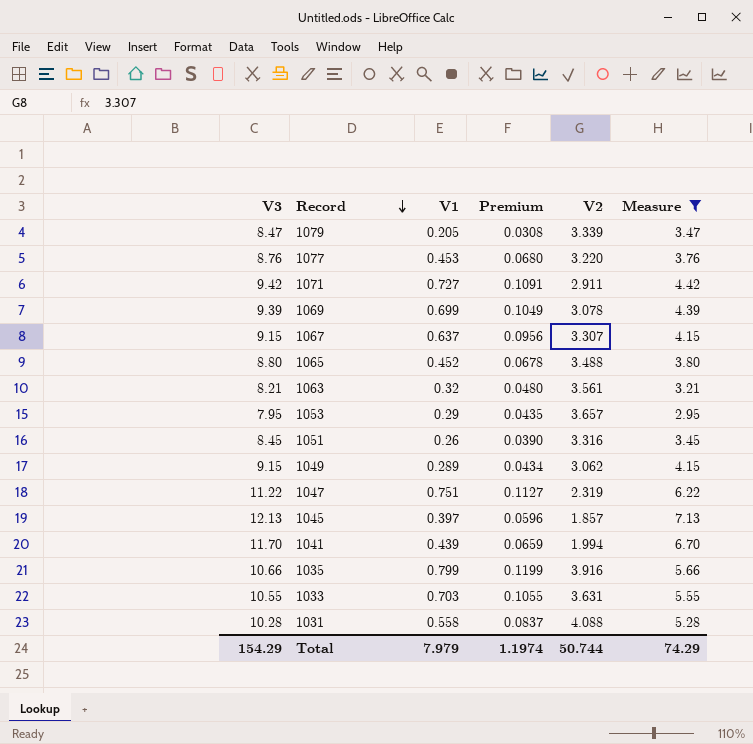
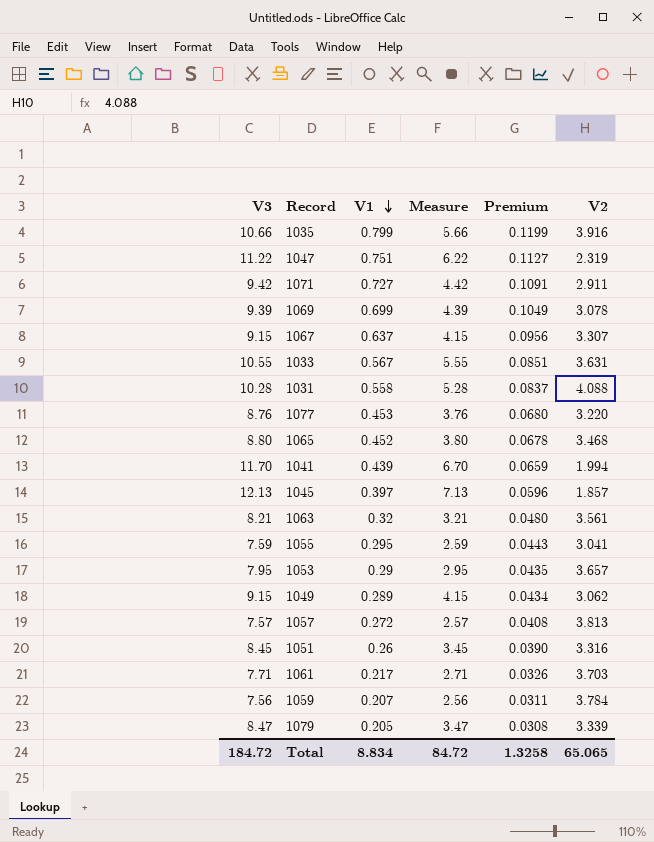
filter: Measure >= 2.95 -> none
row order: Record descending -> V1 descending
column Measure | position: 6 -> 4
1033 | V1: 0.703 -> 0.567
1033 | Premium: 0.1055 -> 0.0851
1065 | V2: 3.488 -> 3.468
Total | V3: 154.29 -> 184.72
Total | V1: 7.979 -> 8.834
Total | Measure: 74.29 -> 84.72
Total | Premium: 1.1974 -> 1.3258
Total | V2: 50.744 -> 65.065

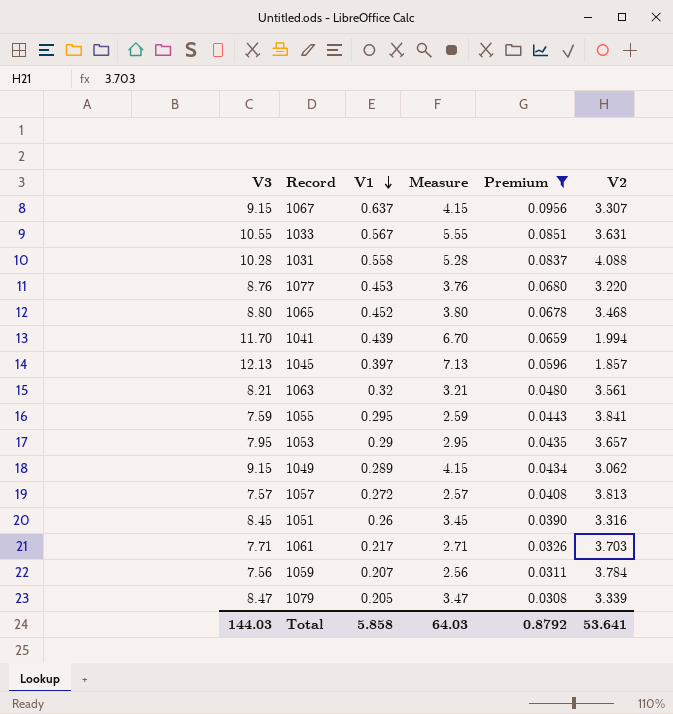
filter: none -> Premium <= 0.0956
1055 | V2: 3.041 -> 3.841
Total | V3: 184.72 -> 144.03
Total | V1: 8.834 -> 5.858
Total | Measure: 84.72 -> 64.03
Total | Premium: 1.3258 -> 0.8792
Total | V2: 65.065 -> 53.641

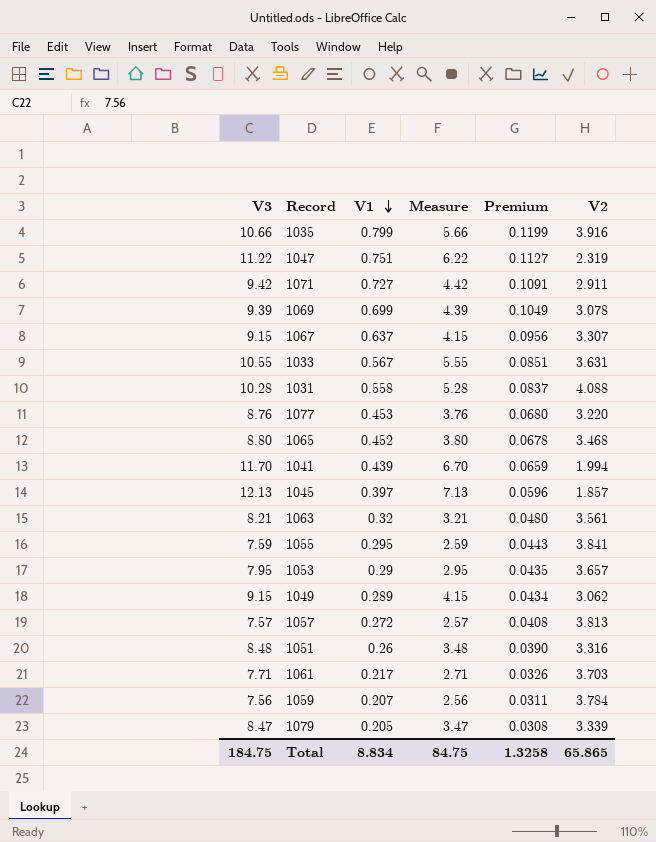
filter: Premium <= 0.0956 -> none
1051 | V3: 8.45 -> 8.48
1051 | Measure: 3.45 -> 3.48
Total | V3: 144.03 -> 184.75
Total | V1: 5.858 -> 8.834
Total | Measure: 64.03 -> 84.75
Total | Premium: 0.8792 -> 1.3258
Total | V2: 53.641 -> 65.865

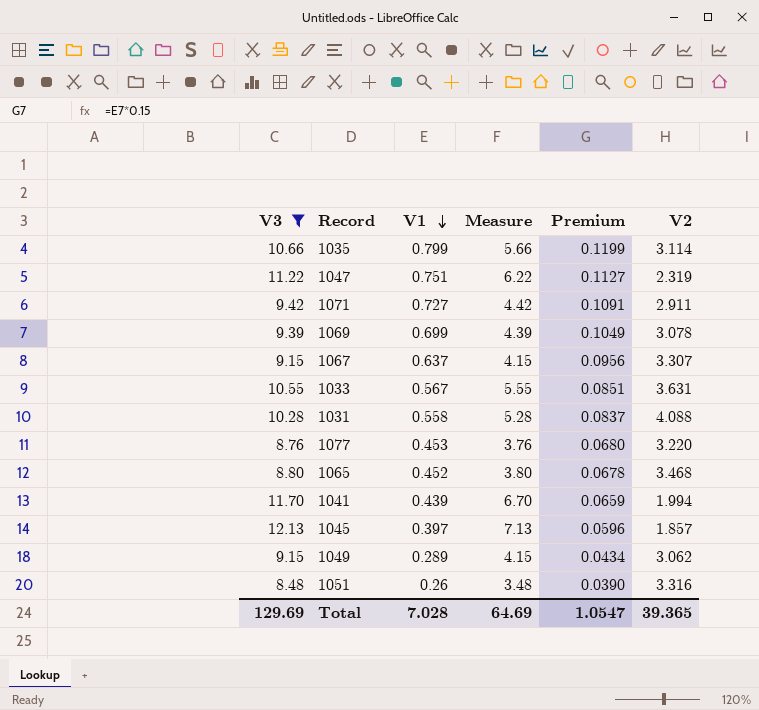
filter: none -> V3 >= 8.48
1035 | V2: 3.916 -> 3.114
Total | V3: 184.75 -> 129.69
Total | V1: 8.834 -> 7.028
Total | Measure: 84.75 -> 64.69
Total | Premium: 1.3258 -> 1.0547
Total | V2: 65.865 -> 39.365

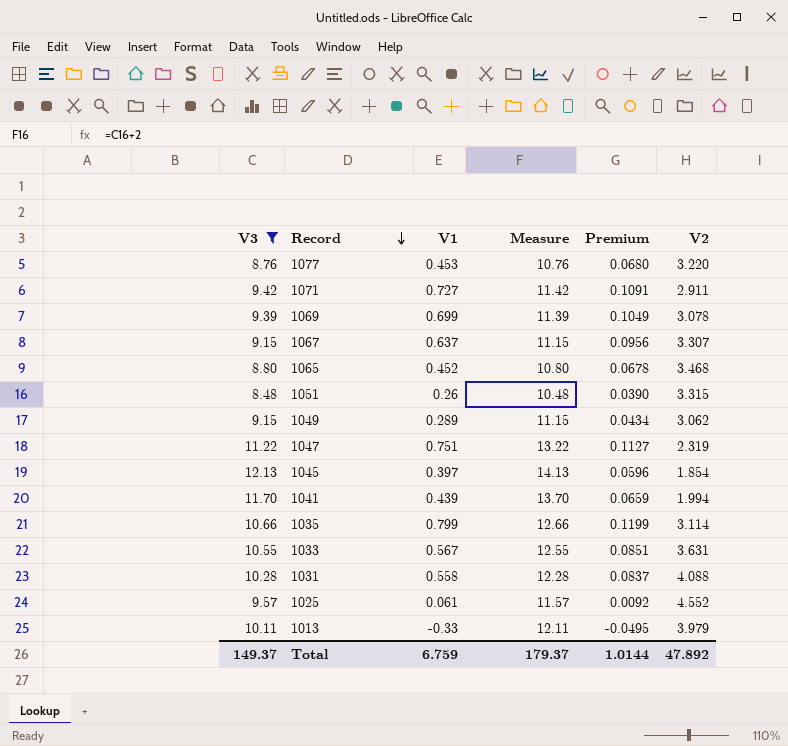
row order: V1 descending -> Record descending
column Measure | formula: [V3] - 5 -> [V3] + 2
1051 | V2: 3.316 -> 3.315
1045 | V2: 1.857 -> 1.854
row 1025: none -> 9.57 | 0.061 | 11.57 | 0.0092 | 4.552
row 1013: none -> 10.11 | -0.33 | 12.11 | -0.0495 | 3.979
Total | V3: 129.69 -> 149.37
Total | V1: 7.028 -> 6.759
Total | Measure: 64.69 -> 179.37
Total | Premium: 1.0547 -> 1.0144
Total | V2: 39.365 -> 47.892

